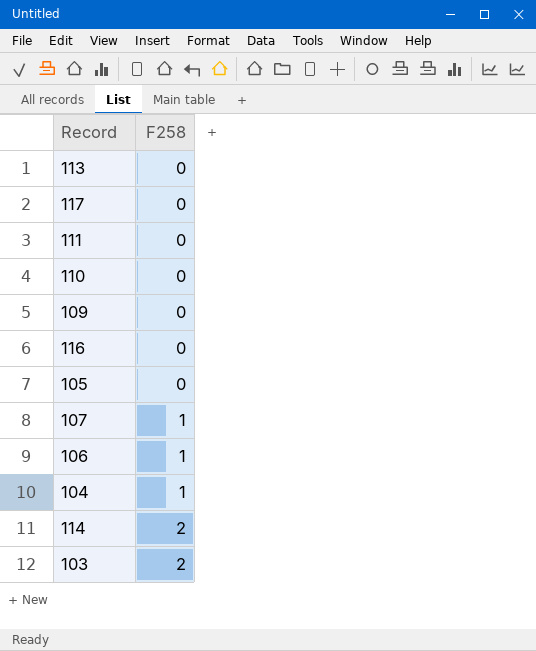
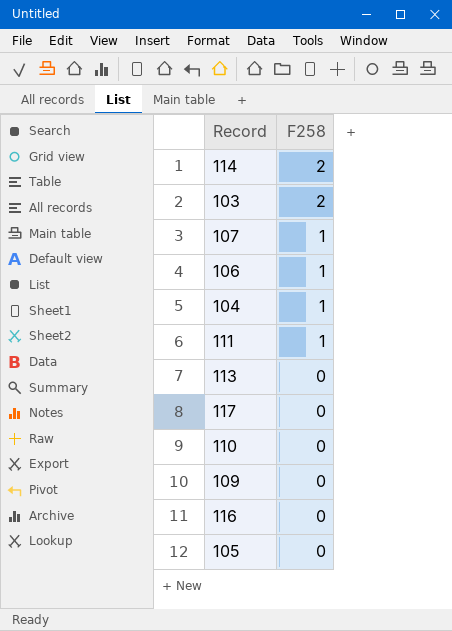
row order: F258 ascending -> F258 descending
111 | F258: 0 -> 1

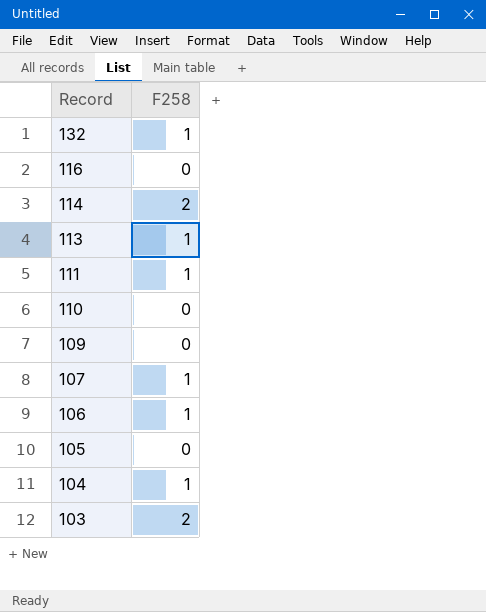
row order: F258 descending -> Record descending
row 117: 0 -> none
row 132: none -> 1
113 | F258: 0 -> 1

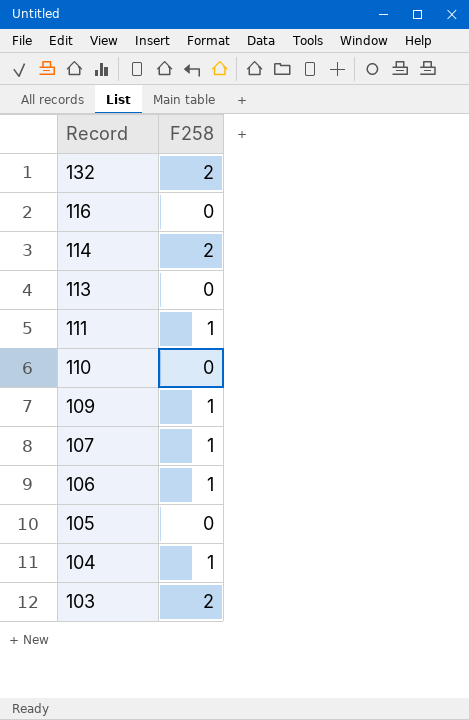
132 | F258: 1 -> 2
113 | F258: 1 -> 0
109 | F258: 0 -> 1

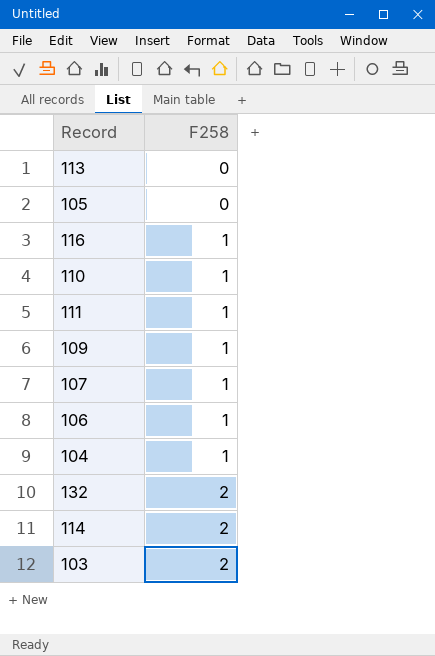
row order: Record descending -> F258 ascending
116 | F258: 0 -> 1
110 | F258: 0 -> 1

